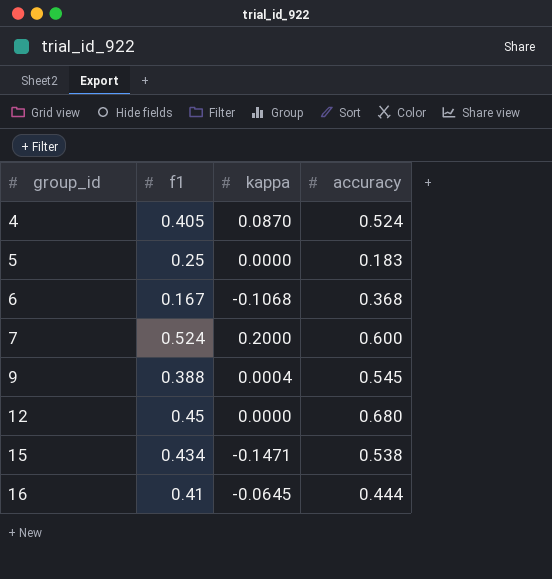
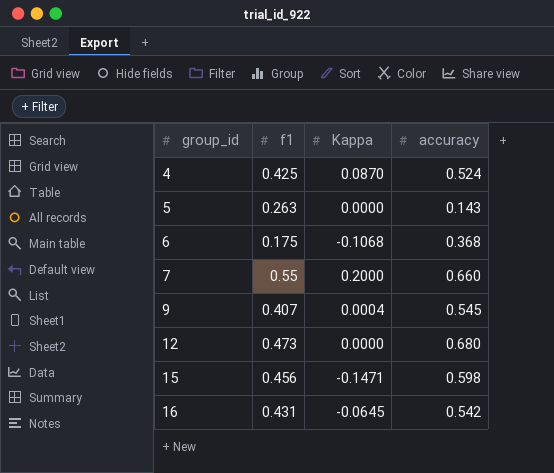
column name: kappa -> Kappa
4 | f1: 0.405 -> 0.425
5 | f1: 0.25 -> 0.263
5 | accuracy: 0.183 -> 0.143
6 | f1: 0.167 -> 0.175
7 | f1: 0.524 -> 0.55
7 | accuracy: 0.600 -> 0.660
9 | f1: 0.388 -> 0.407
12 | f1: 0.45 -> 0.473
15 | f1: 0.434 -> 0.456
15 | accuracy: 0.538 -> 0.598
16 | f1: 0.41 -> 0.431
16 | accuracy: 0.444 -> 0.542

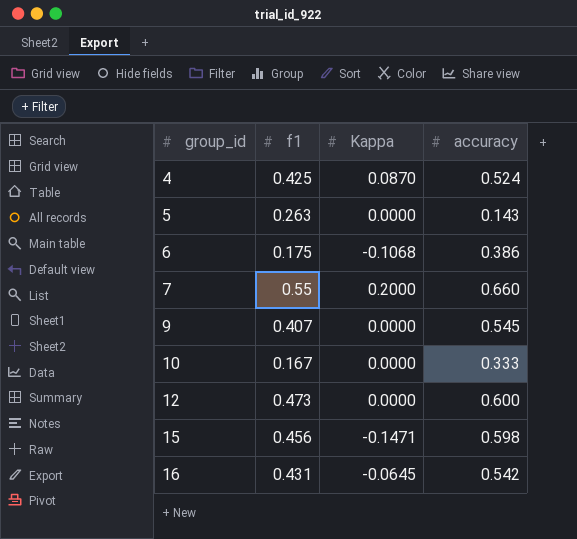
6 | accuracy: 0.368 -> 0.386
9 | Kappa: 0.0004 -> 0.0000
row 10: none -> 0.167 | 0.0000 | 0.333
12 | accuracy: 0.680 -> 0.600

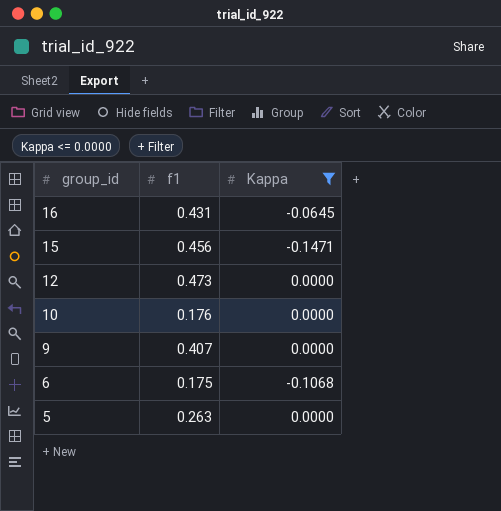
filter: none -> Kappa <= 0.0000
row order: group_id ascending -> group_id descending
column accuracy | position: 4 -> none
10 | f1: 0.167 -> 0.176

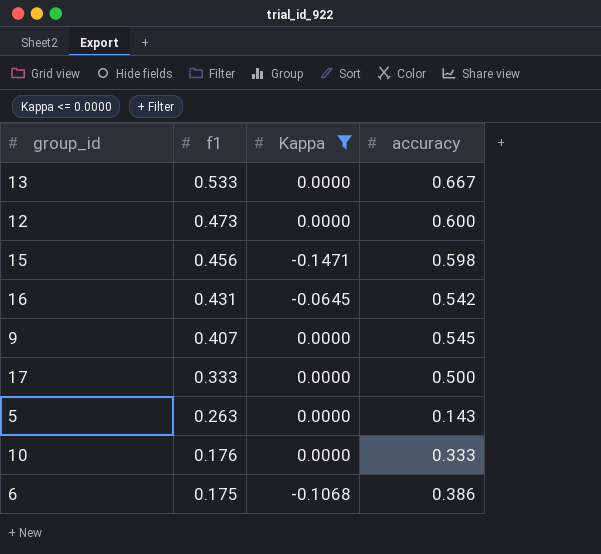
row order: group_id descending -> f1 descending
column accuracy | position: none -> 4
row 13: none -> 0.533 | 0.0000 | 0.667
row 17: none -> 0.333 | 0.0000 | 0.500

